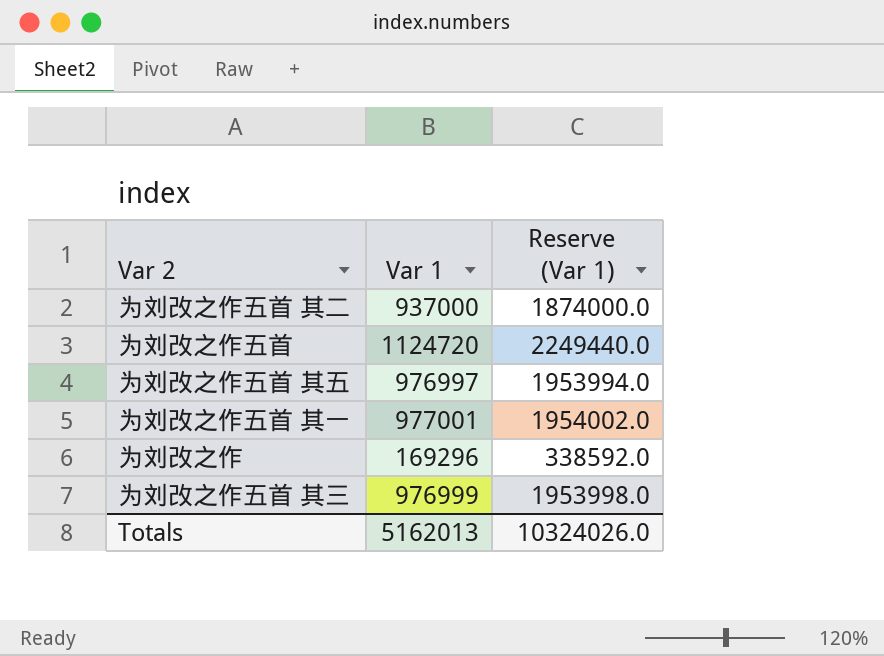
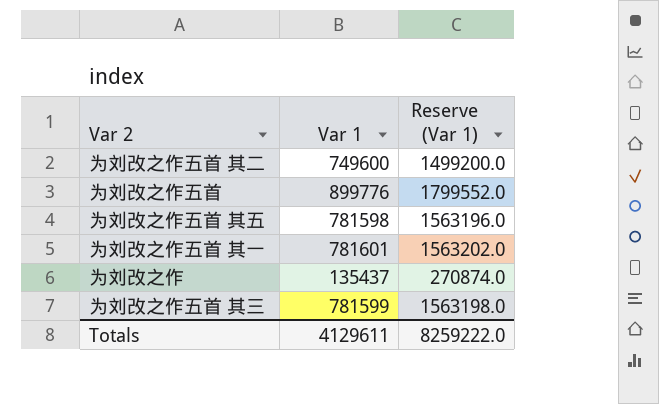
为刘改之作五首 其二 | Var 1: 937000 -> 749600
为刘改之作五首 其二 | Reserve (Var 1): 1874000.0 -> 1499200.0
为刘改之作五首 | Var 1: 1124720 -> 899776
为刘改之作五首 | Reserve (Var 1): 2249440.0 -> 1799552.0
为刘改之作五首 其五 | Var 1: 976997 -> 781598
为刘改之作五首 其五 | Reserve (Var 1): 1953994.0 -> 1563196.0
为刘改之作五首 其一 | Var 1: 977001 -> 781601
为刘改之作五首 其一 | Reserve (Var 1): 1954002.0 -> 1563202.0
为刘改之作 | Var 1: 169296 -> 135437
为刘改之作 | Reserve (Var 1): 338592.0 -> 270874.0
为刘改之作五首 其三 | Var 1: 976999 -> 781599
为刘改之作五首 其三 | Reserve (Var 1): 1953998.0 -> 1563198.0
Totals | Var 1: 5162013 -> 4129611
Totals | Reserve (Var 1): 10324026.0 -> 8259222.0

